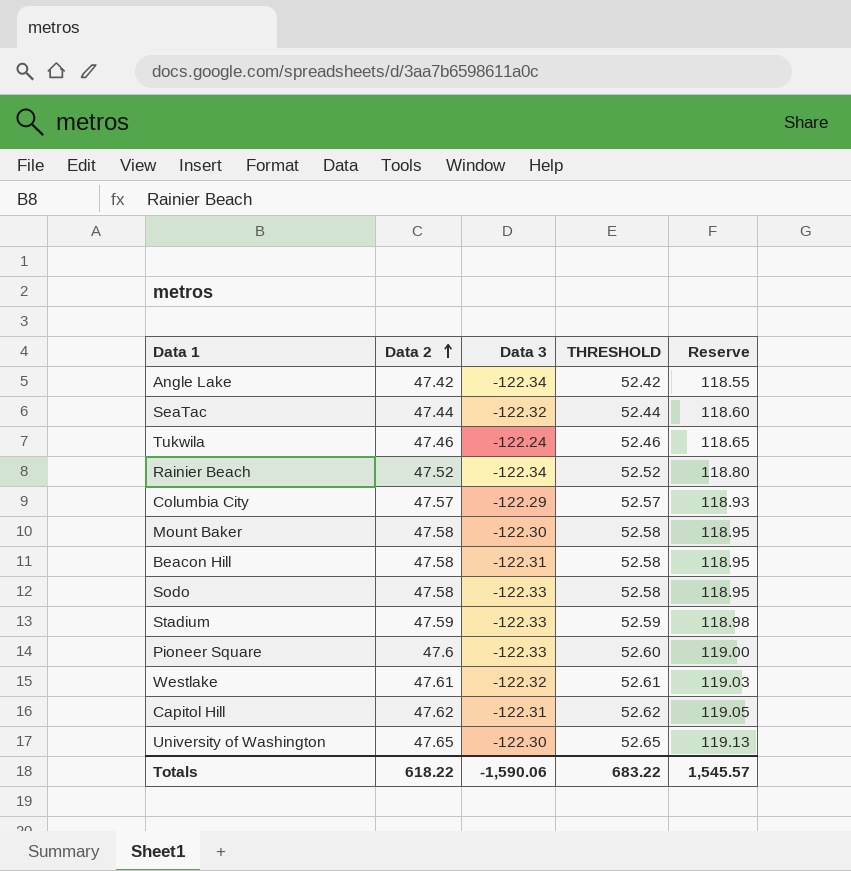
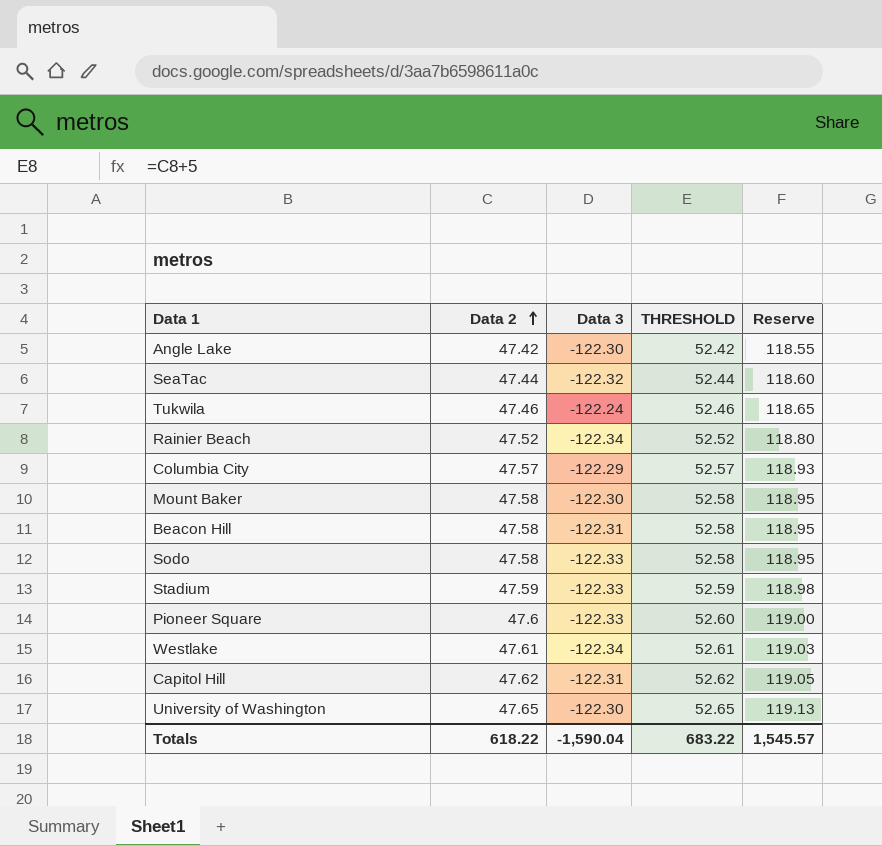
Angle Lake | Data 3: -122.34 -> -122.30
Westlake | Data 3: -122.32 -> -122.34
Totals | Data 3: -1,590.06 -> -1,590.04

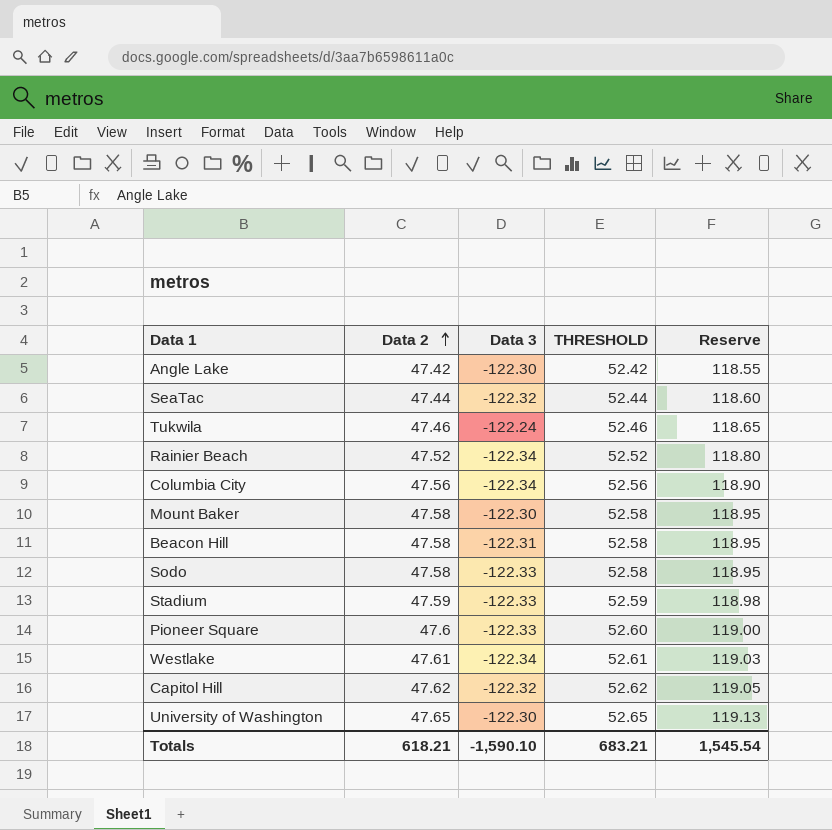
Columbia City | Data 2: 47.57 -> 47.56
Columbia City | Data 3: -122.29 -> -122.34
Columbia City | THRESHOLD: 52.57 -> 52.56
Columbia City | Reserve: 118.93 -> 118.90
Capitol Hill | Data 3: -122.31 -> -122.32
Totals | Data 2: 618.22 -> 618.21
Totals | Data 3: -1,590.04 -> -1,590.10
Totals | THRESHOLD: 683.22 -> 683.21
Totals | Reserve: 1,545.57 -> 1,545.54

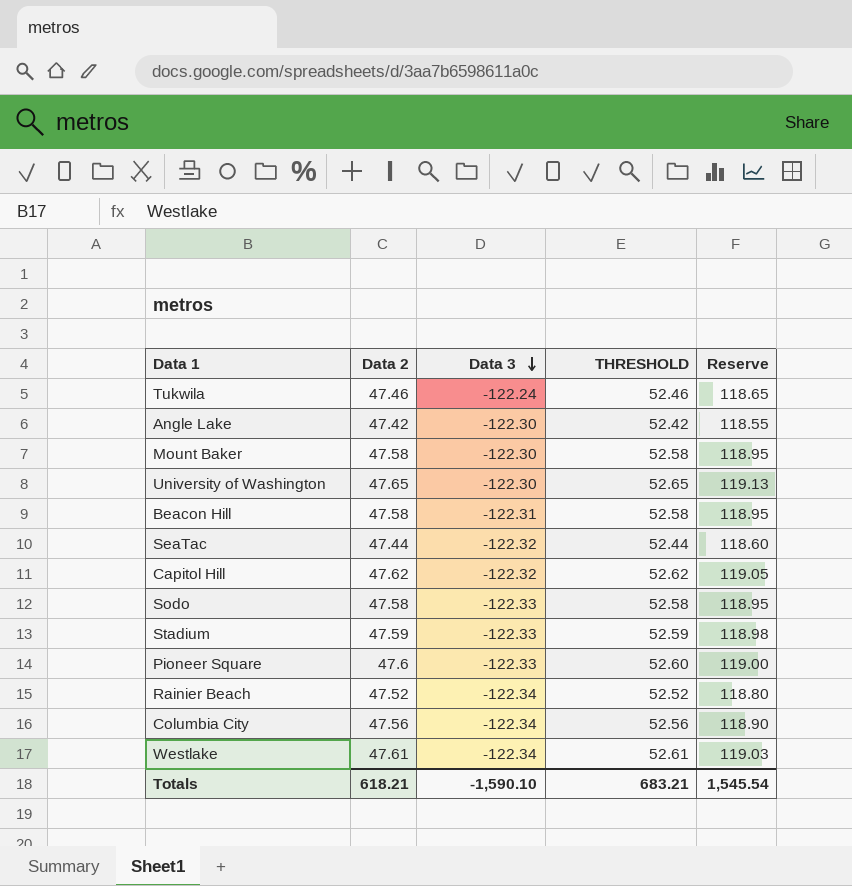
row order: Data 2 ascending -> Data 3 descending

